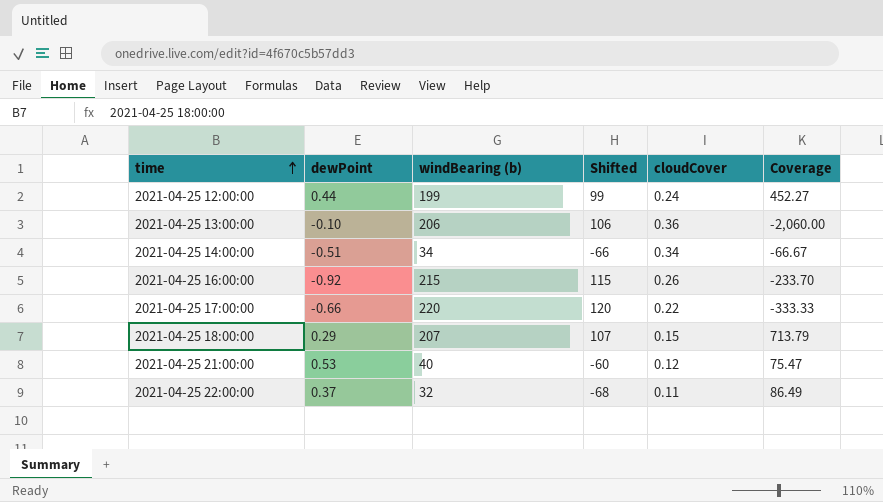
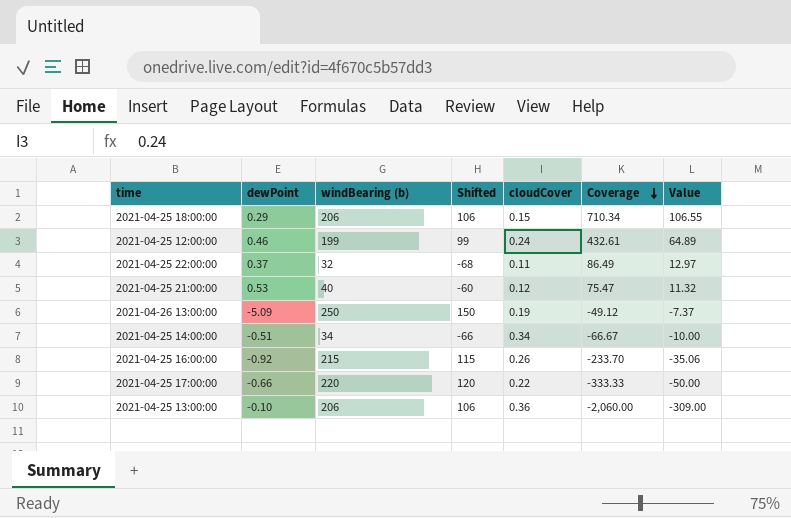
row order: time ascending -> Coverage descending
column Value | formula: none -> [Coverage] * 0.15
2021-04-25 18:00:00 | windBearing (b): 207 -> 206
2021-04-25 18:00:00 | Shifted: 107 -> 106
2021-04-25 18:00:00 | Coverage: 713.79 -> 710.34
2021-04-25 12:00:00 | dewPoint: 0.44 -> 0.46
2021-04-25 12:00:00 | Coverage: 452.27 -> 432.61
row 2021-04-26 13:00:00: none -> -5.09 | 250 | 150 | 0.19 | -49.12 | -7.37

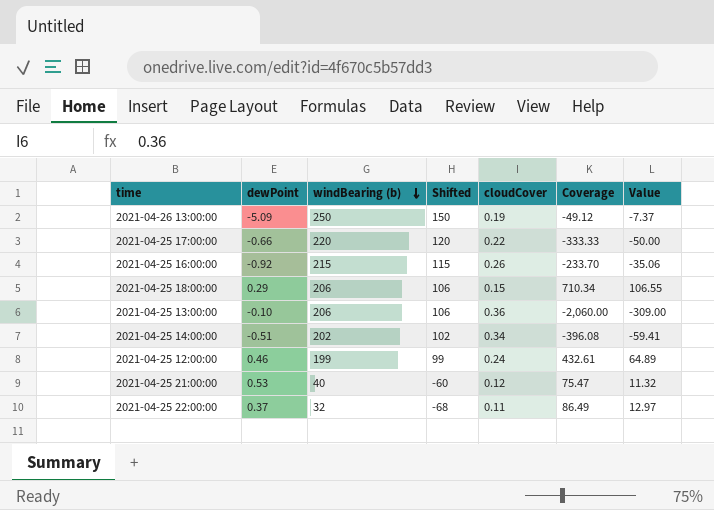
row order: Coverage descending -> windBearing (b) descending
2021-04-25 14:00:00 | windBearing (b): 34 -> 202
2021-04-25 14:00:00 | Shifted: -66 -> 102
2021-04-25 14:00:00 | Coverage: -66.67 -> -396.08
2021-04-25 14:00:00 | Value: -10.00 -> -59.41

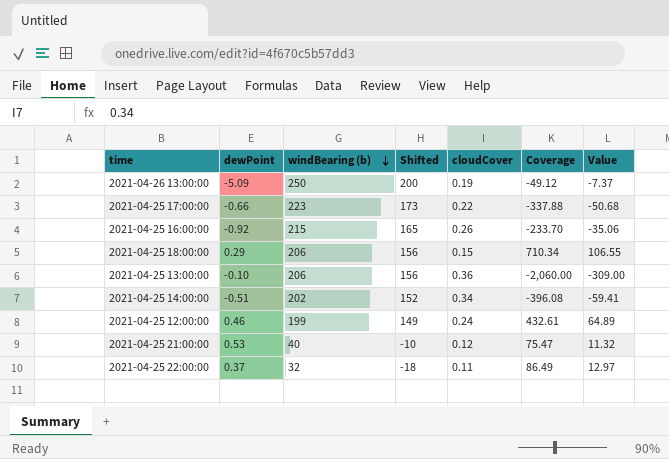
column Shifted | formula: [windBearing (b)] - 100 -> [windBearing (b)] - 50
2021-04-25 17:00:00 | windBearing (b): 220 -> 223
2021-04-25 17:00:00 | Coverage: -333.33 -> -337.88
2021-04-25 17:00:00 | Value: -50.00 -> -50.68

